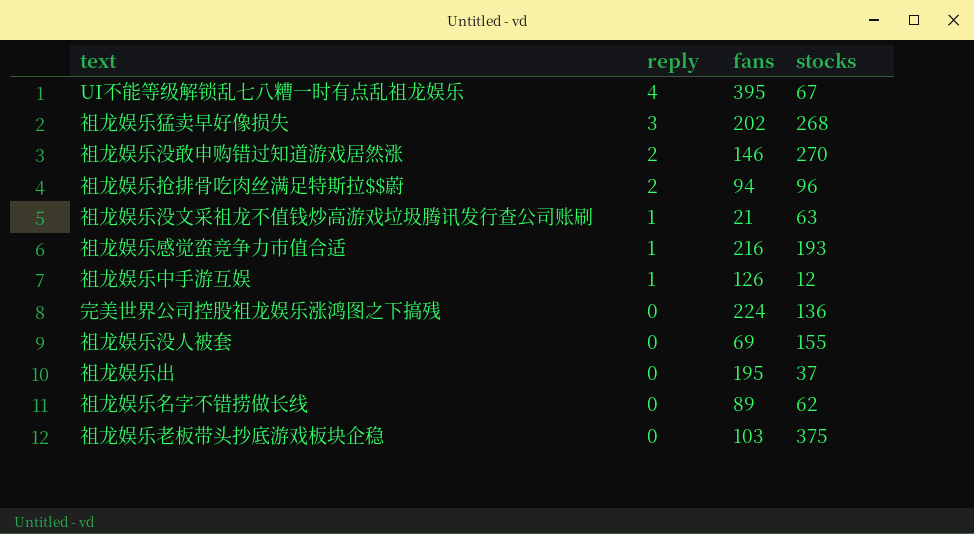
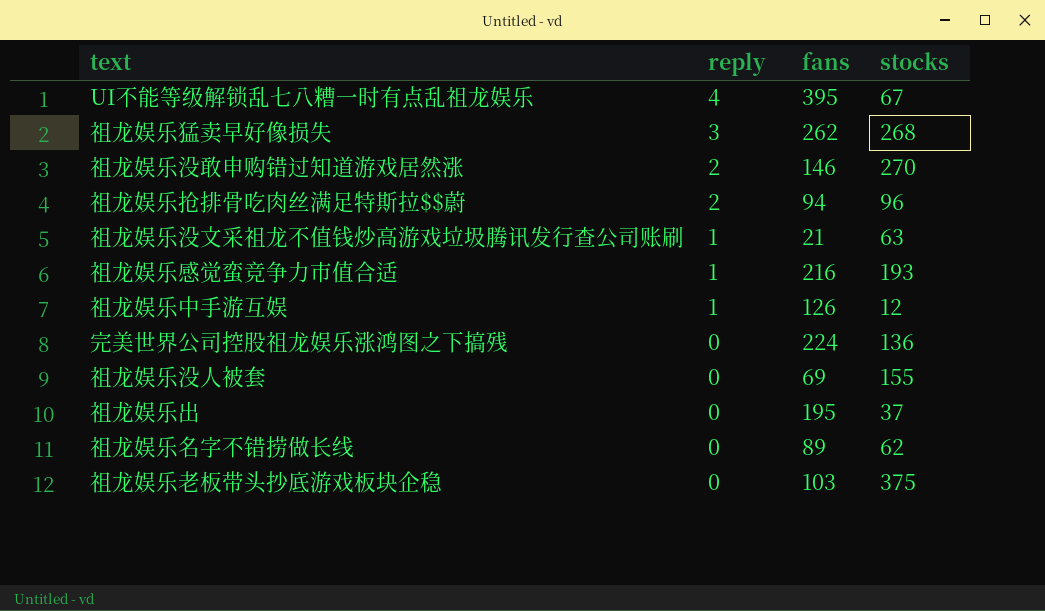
祖龙娱乐猛卖早好像损失 | fans: 202 -> 262

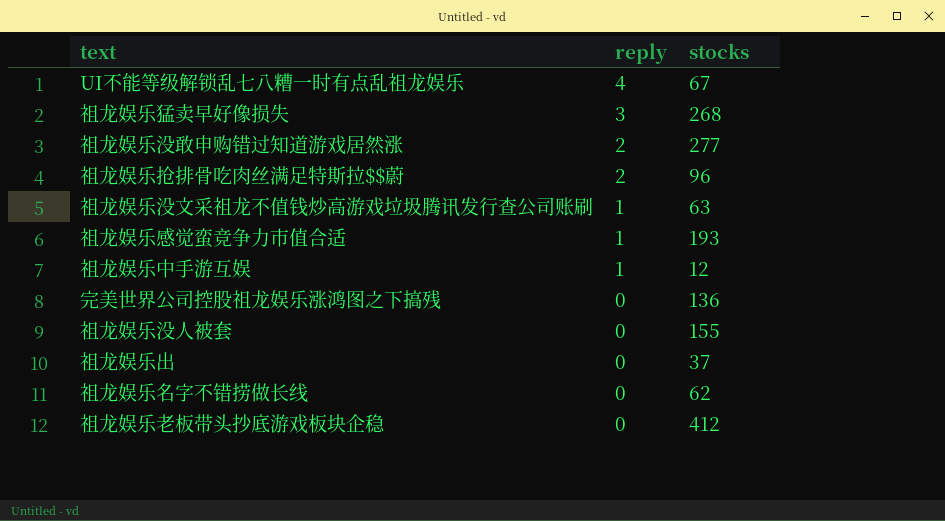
column fans | position: 3 -> none
祖龙娱乐没敢申购错过知道游戏居然涨 | stocks: 270 -> 277
祖龙娱乐老板带头抄底游戏板块企稳 | stocks: 375 -> 412

